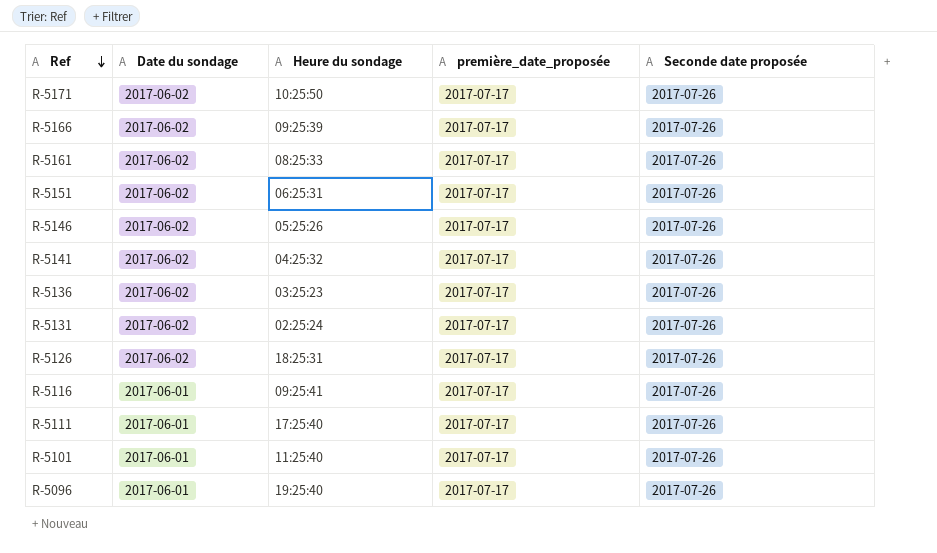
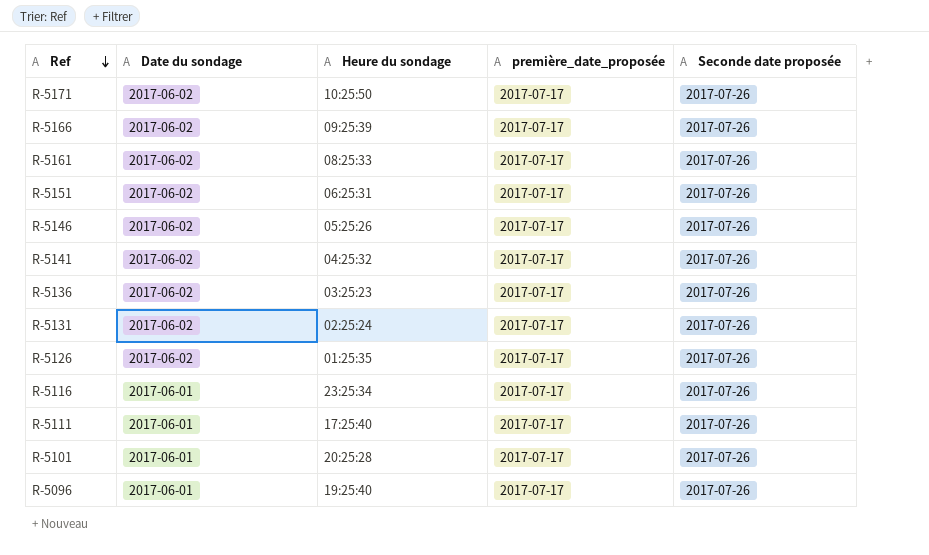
R-5126 | Heure du sondage: 18:25:31 -> 01:25:35
R-5116 | Heure du sondage: 09:25:41 -> 23:25:34
R-5101 | Heure du sondage: 11:25:40 -> 20:25:28

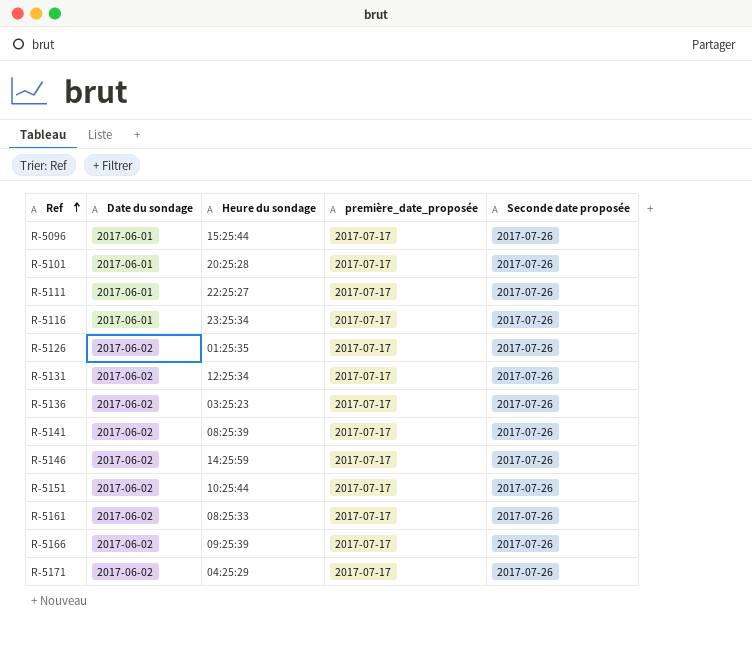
row order: Ref descending -> Ref ascending
R-5096 | Heure du sondage: 19:25:40 -> 15:25:44
R-5111 | Heure du sondage: 17:25:40 -> 22:25:27
R-5131 | Heure du sondage: 02:25:24 -> 12:25:34
R-5141 | Heure du sondage: 04:25:32 -> 08:25:39
R-5146 | Heure du sondage: 05:25:26 -> 14:25:59
R-5151 | Heure du sondage: 06:25:31 -> 10:25:44
R-5171 | Heure du sondage: 10:25:50 -> 04:25:29

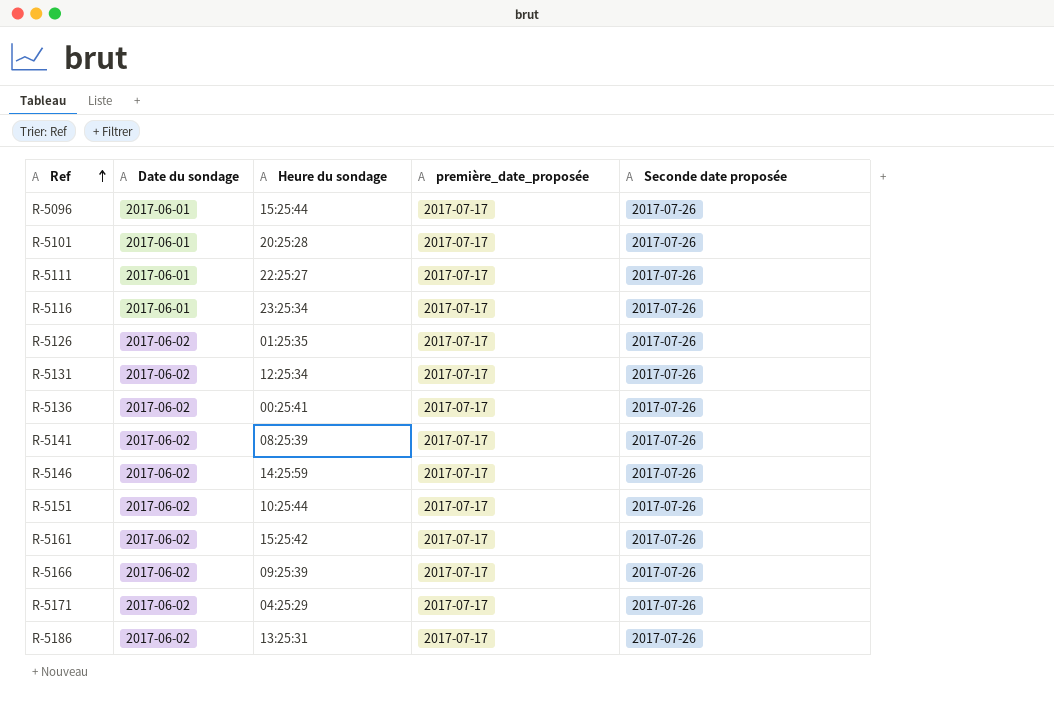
R-5136 | Heure du sondage: 03:25:23 -> 00:25:41
R-5161 | Heure du sondage: 08:25:33 -> 15:25:42
row R-5186: none -> 2017-06-02 | 13:25:31 | 2017-07-17 | 2017-07-26

